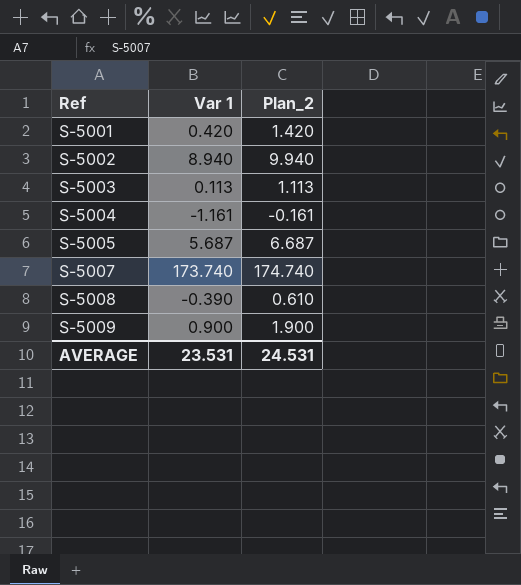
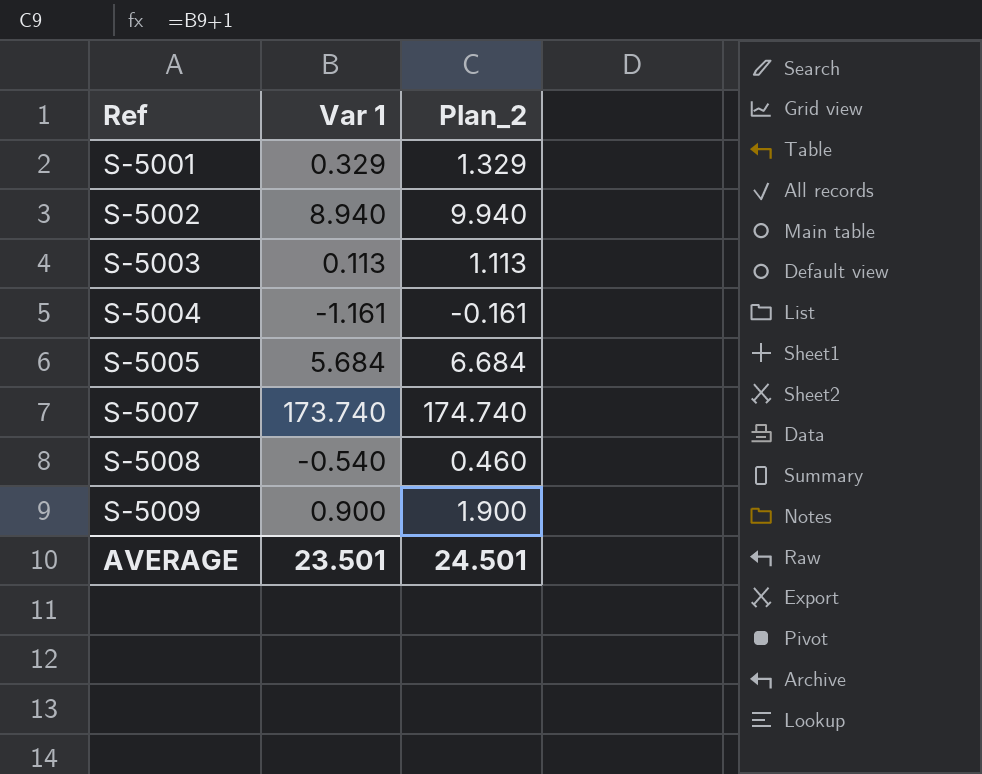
S-5001 | Var 1: 0.420 -> 0.329
S-5001 | Plan_2: 1.420 -> 1.329
S-5005 | Var 1: 5.687 -> 5.684
S-5005 | Plan_2: 6.687 -> 6.684
S-5008 | Var 1: -0.390 -> -0.540
S-5008 | Plan_2: 0.610 -> 0.460
AVERAGE | Var 1: 23.531 -> 23.501
AVERAGE | Plan_2: 24.531 -> 24.501

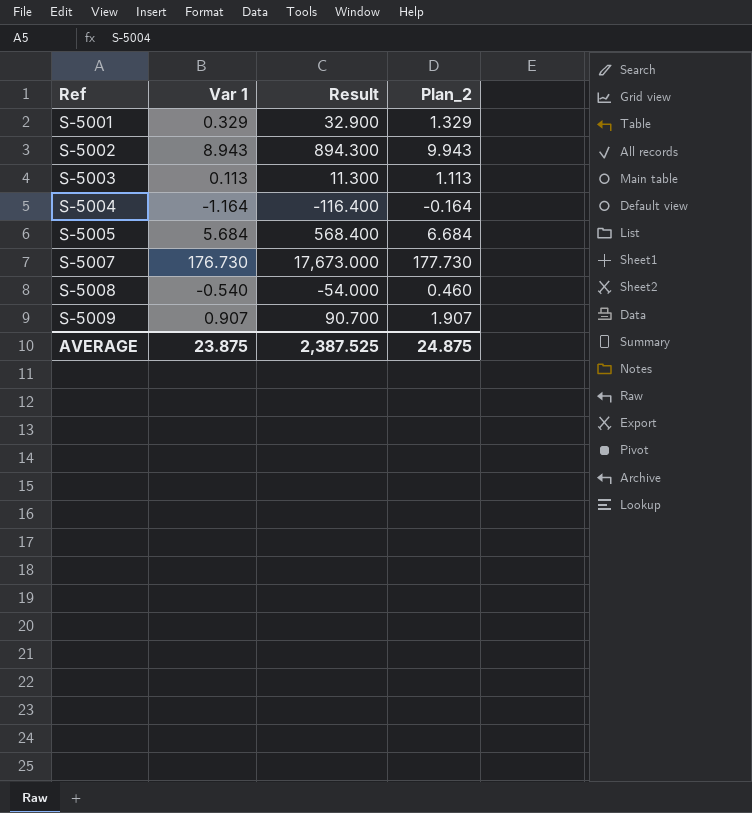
column Result | formula: none -> [Var 1] * 100
S-5002 | Var 1: 8.940 -> 8.943
S-5002 | Plan_2: 9.940 -> 9.943
S-5004 | Var 1: -1.161 -> -1.164
S-5004 | Plan_2: -0.161 -> -0.164
S-5007 | Var 1: 173.740 -> 176.730
S-5007 | Plan_2: 174.740 -> 177.730
S-5009 | Var 1: 0.900 -> 0.907
S-5009 | Plan_2: 1.900 -> 1.907
AVERAGE | Var 1: 23.501 -> 23.875
AVERAGE | Plan_2: 24.501 -> 24.875

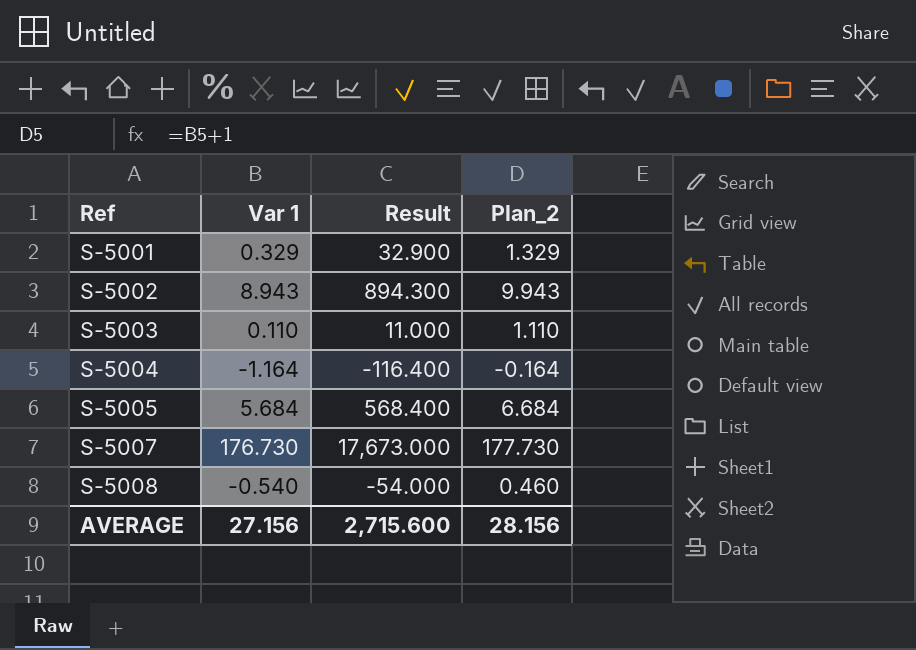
row S-5009: 0.907 | 90.700 | 1.907 -> none
S-5003 | Var 1: 0.113 -> 0.110
S-5003 | Result: 11.300 -> 11.000
S-5003 | Plan_2: 1.113 -> 1.110
AVERAGE | Var 1: 23.875 -> 27.156
AVERAGE | Result: 2,387.525 -> 2,715.600
AVERAGE | Plan_2: 24.875 -> 28.156

